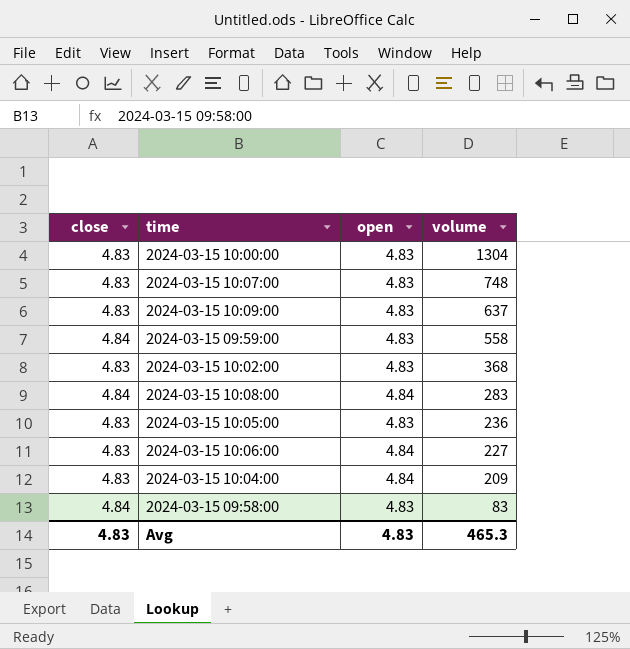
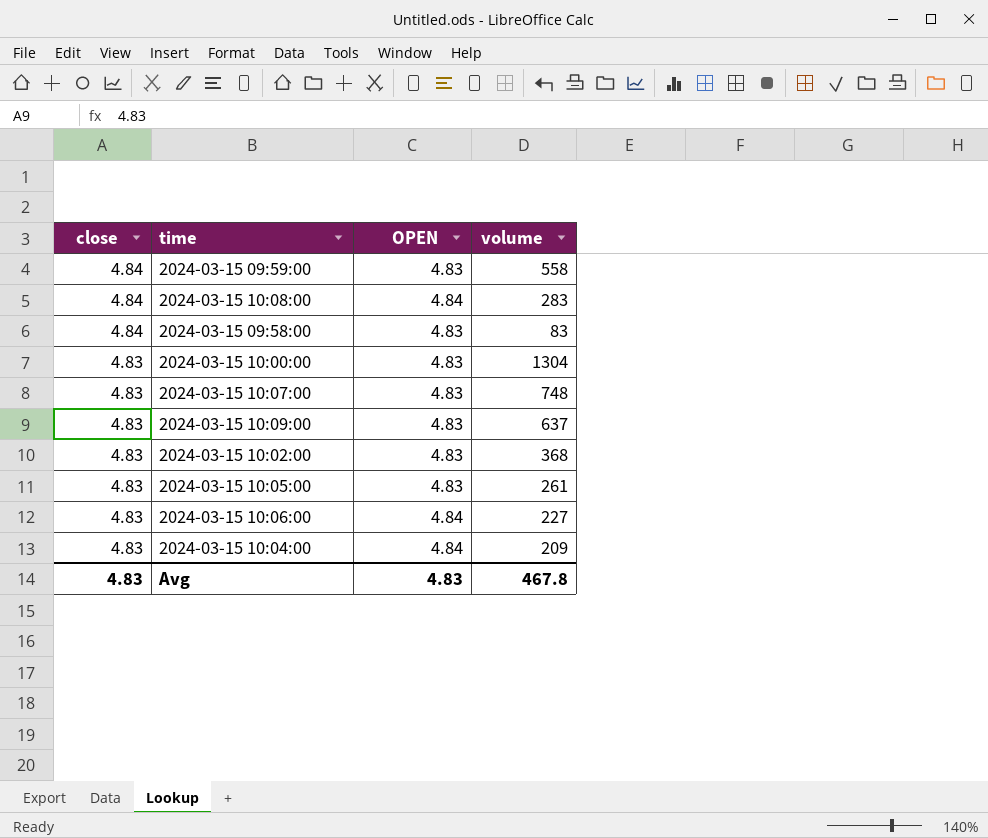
row order: volume descending -> close descending
column name: open -> OPEN
2024-03-15 10:05:00 | volume: 236 -> 261
Avg | volume: 465.3 -> 467.8

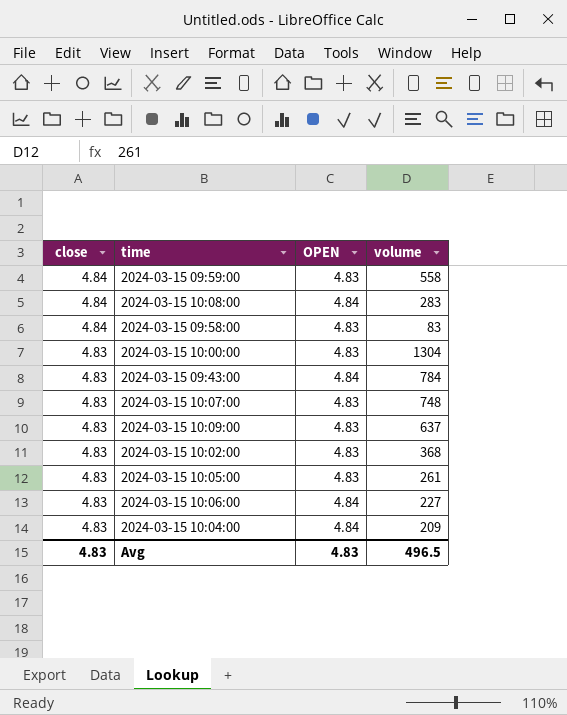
row 2024-03-15 09:43:00: none -> 4.83 | 4.84 | 784
Avg | volume: 467.8 -> 496.5

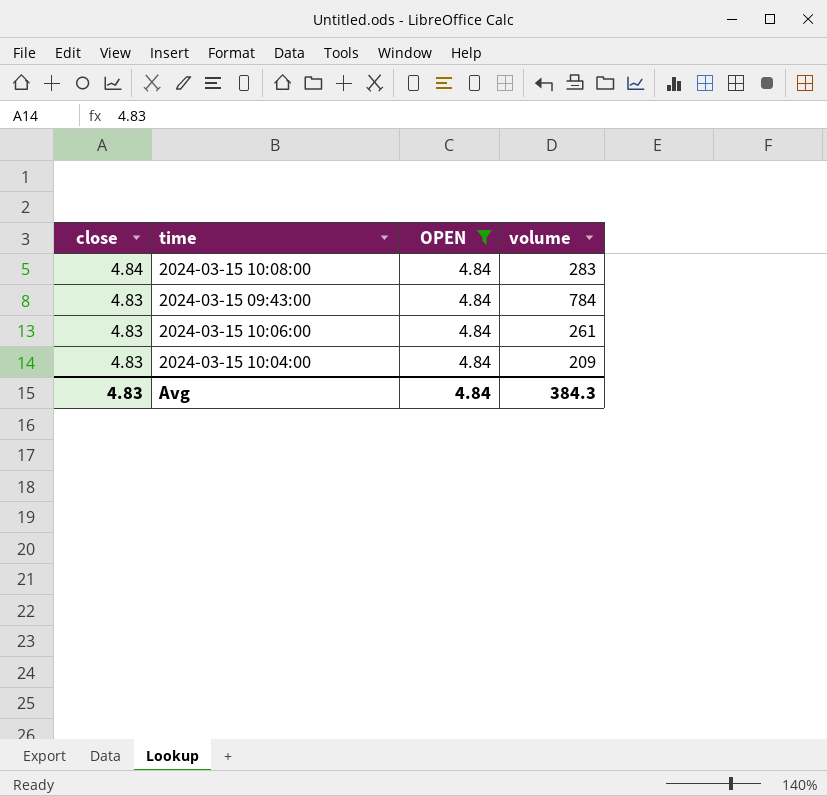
filter: none -> OPEN = 4.84
2024-03-15 10:06:00 | volume: 227 -> 261
Avg | OPEN: 4.83 -> 4.84
Avg | volume: 496.5 -> 384.3

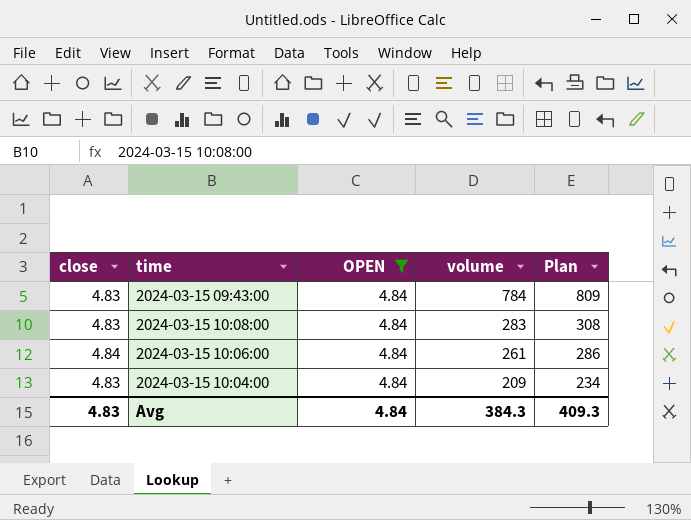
row order: close descending -> volume descending
column Plan | formula: none -> [volume] + 25
2024-03-15 10:08:00 | close: 4.84 -> 4.83
2024-03-15 10:06:00 | close: 4.83 -> 4.84

